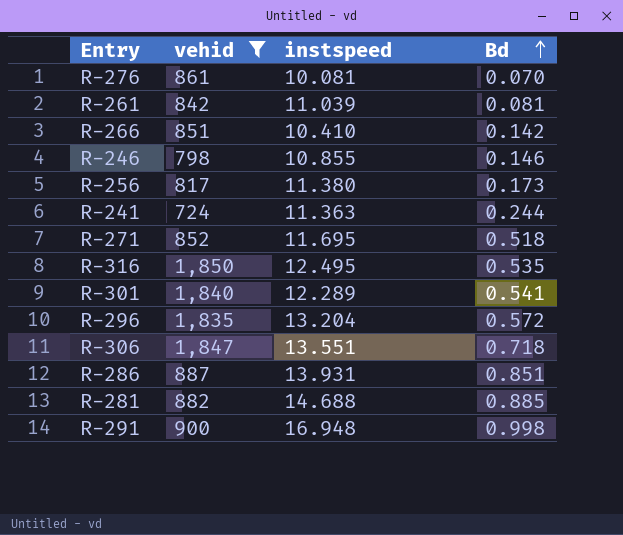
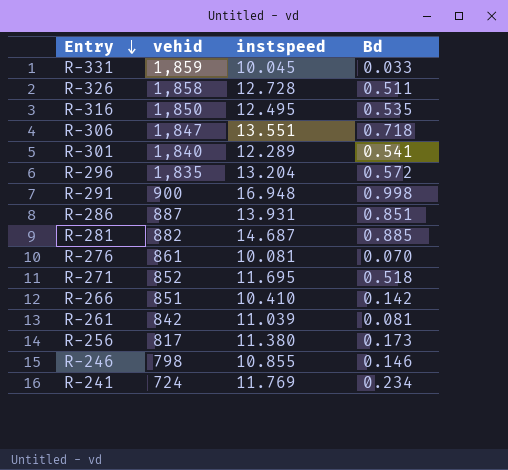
filter: vehid <= 1,850 -> none
row order: Bd ascending -> Entry descending
R-281 | instspeed: 14.688 -> 14.687
R-241 | instspeed: 11.363 -> 11.769
R-241 | Bd: 0.244 -> 0.234

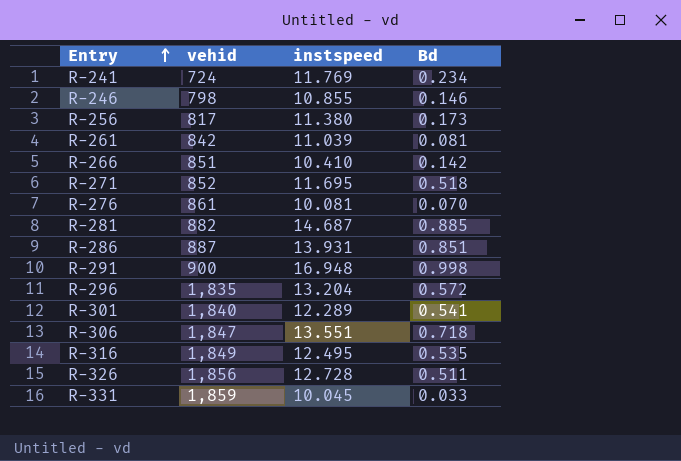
row order: Entry descending -> Entry ascending
R-316 | vehid: 1,850 -> 1,849
R-326 | vehid: 1,858 -> 1,856

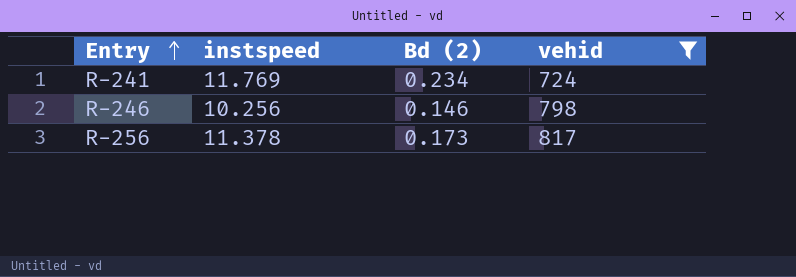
filter: none -> vehid <= 817
column name: Bd -> Bd (2)
column vehid | position: 2 -> 4
R-246 | instspeed: 10.855 -> 10.256
R-256 | instspeed: 11.380 -> 11.378

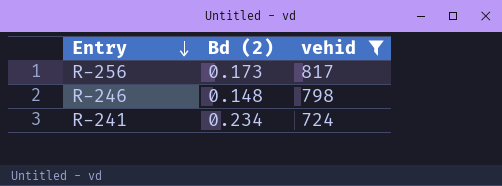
row order: Entry ascending -> Entry descending
column instspeed | position: 2 -> none
R-246 | Bd (2): 0.146 -> 0.148

